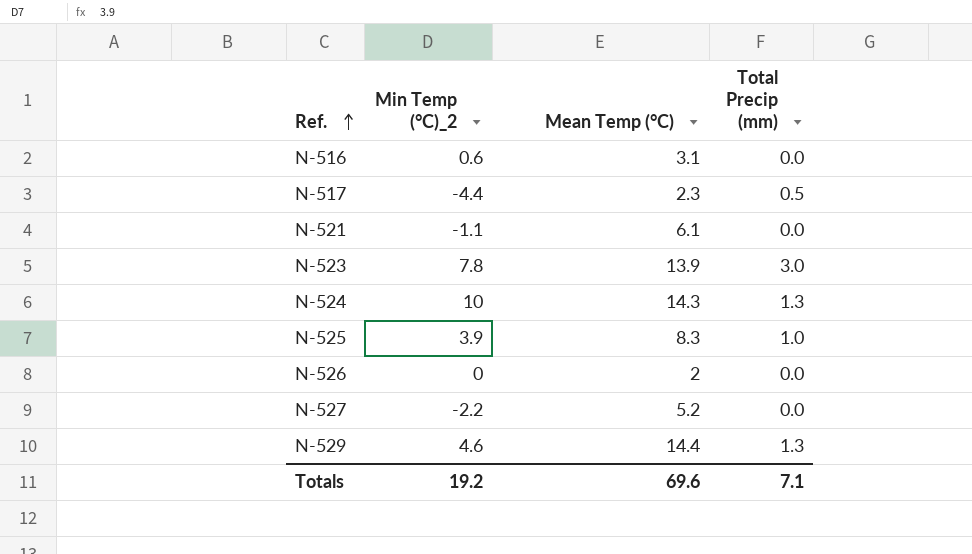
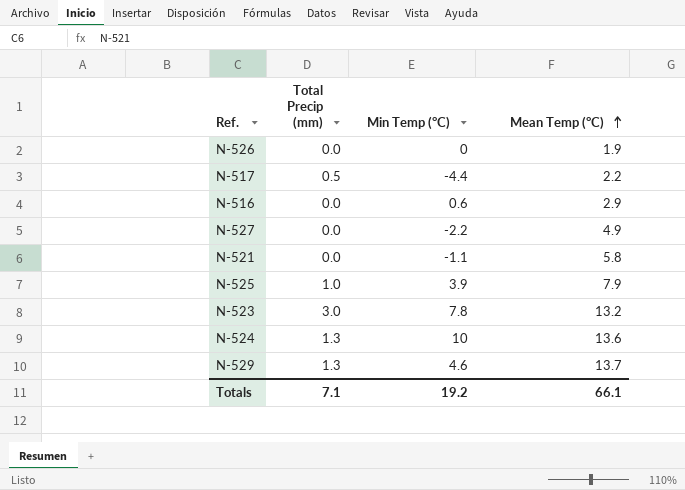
row order: Ref. ascending -> Mean Temp (°C) ascending
column Total Precip (mm) | position: 4 -> 2
column name: Min Temp (°C)_2 -> Min Temp (°C)
N-526 | Mean Temp (°C): 2 -> 1.9
N-517 | Mean Temp (°C): 2.3 -> 2.2
N-516 | Mean Temp (°C): 3.1 -> 2.9
N-527 | Mean Temp (°C): 5.2 -> 4.9
N-521 | Mean Temp (°C): 6.1 -> 5.8
N-525 | Mean Temp (°C): 8.3 -> 7.9
N-523 | Mean Temp (°C): 13.9 -> 13.2
N-524 | Mean Temp (°C): 14.3 -> 13.6
N-529 | Mean Temp (°C): 14.4 -> 13.7
Totals | Mean Temp (°C): 69.6 -> 66.1

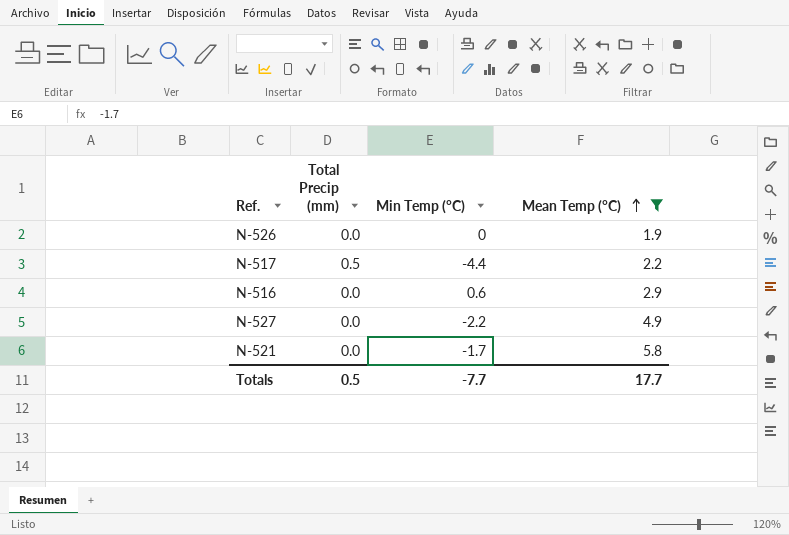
filter: none -> Mean Temp (°C) <= 5.8
N-521 | Min Temp (°C): -1.1 -> -1.7
Totals | Total Precip (mm): 7.1 -> 0.5
Totals | Min Temp (°C): 19.2 -> -7.7
Totals | Mean Temp (°C): 66.1 -> 17.7

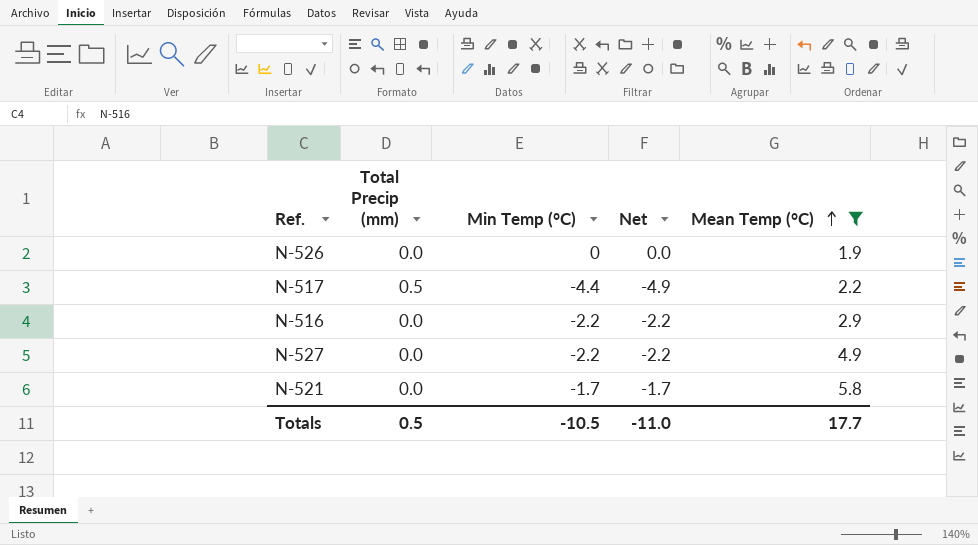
column Net | formula: none -> [Min Temp (°C)] - [Total Precip (mm)]
N-516 | Min Temp (°C): 0.6 -> -2.2
Totals | Min Temp (°C): -7.7 -> -10.5

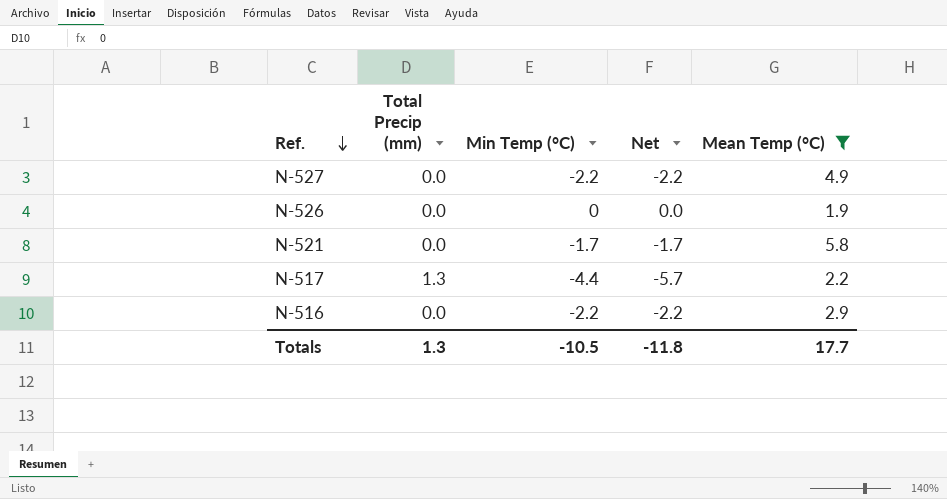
row order: Mean Temp (°C) ascending -> Ref. descending
N-517 | Total Precip (mm): 0.5 -> 1.3
N-517 | Net: -4.9 -> -5.7
Totals | Total Precip (mm): 0.5 -> 1.3
Totals | Net: -11.0 -> -11.8

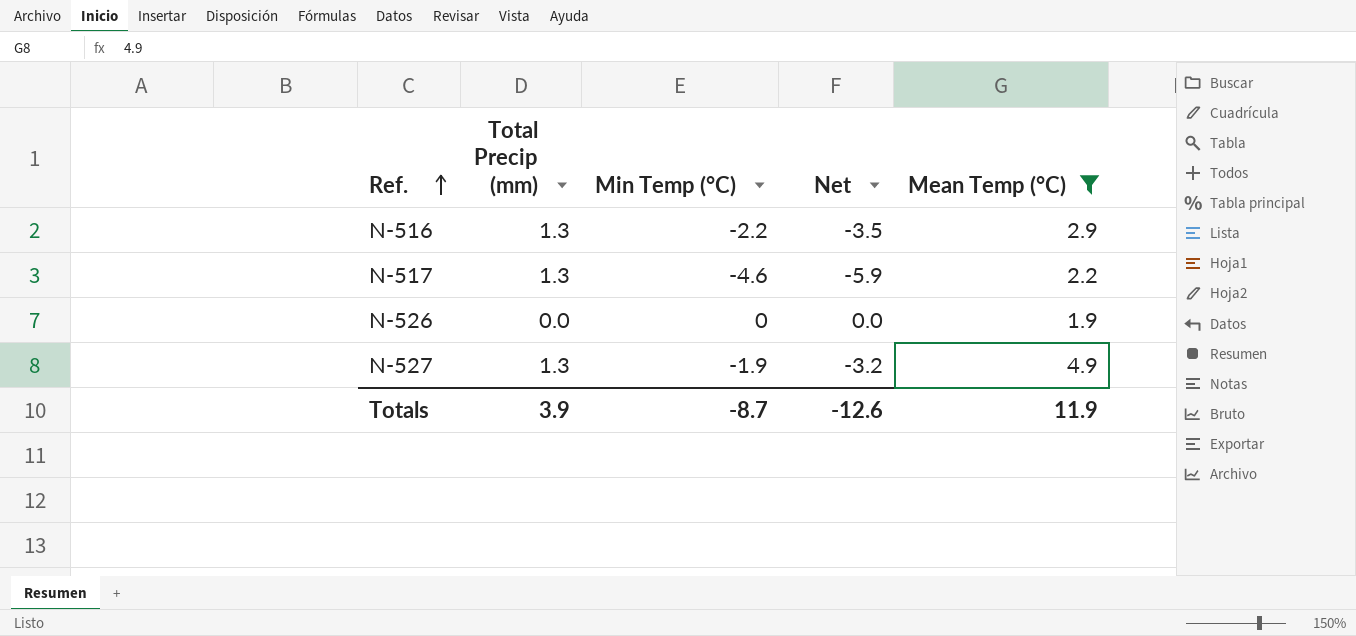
row order: Ref. descending -> Ref. ascending
row N-521: 0.0 | -1.7 | -1.7 | 5.8 -> none
N-516 | Total Precip (mm): 0.0 -> 1.3
N-516 | Net: -2.2 -> -3.5
N-517 | Min Temp (°C): -4.4 -> -4.6
N-517 | Net: -5.7 -> -5.9
N-527 | Total Precip (mm): 0.0 -> 1.3
N-527 | Min Temp (°C): -2.2 -> -1.9
N-527 | Net: -2.2 -> -3.2
Totals | Total Precip (mm): 1.3 -> 3.9
Totals | Min Temp (°C): -10.5 -> -8.7
Totals | Net: -11.8 -> -12.6
Totals | Mean Temp (°C): 17.7 -> 11.9

